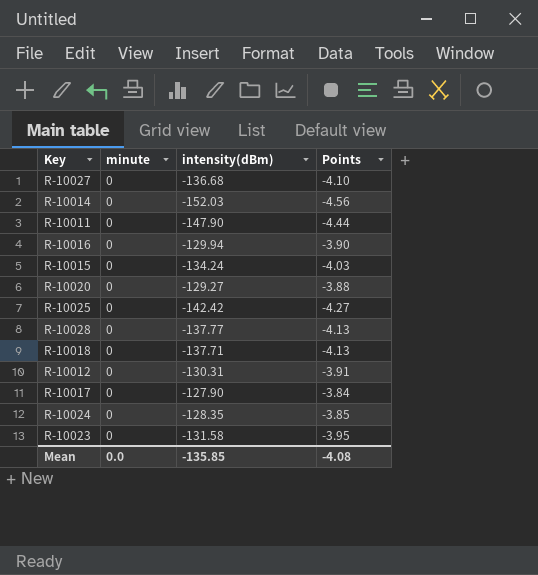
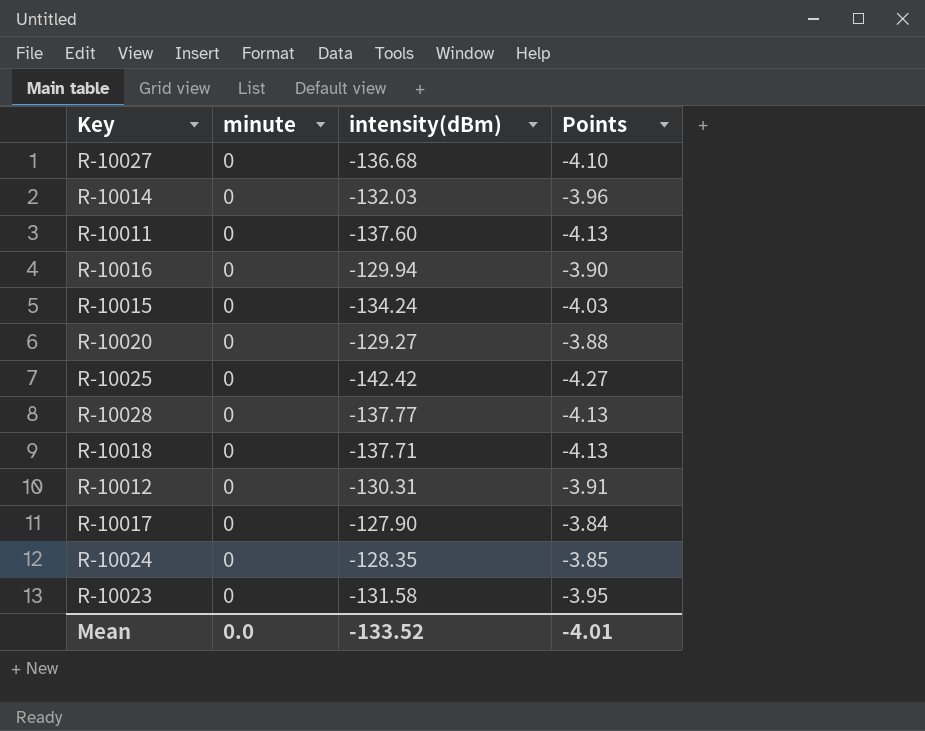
R-10014 | intensity(dBm): -152.03 -> -132.03
R-10014 | Points: -4.56 -> -3.96
R-10011 | intensity(dBm): -147.90 -> -137.60
R-10011 | Points: -4.44 -> -4.13
Mean | intensity(dBm): -135.85 -> -133.52
Mean | Points: -4.08 -> -4.01

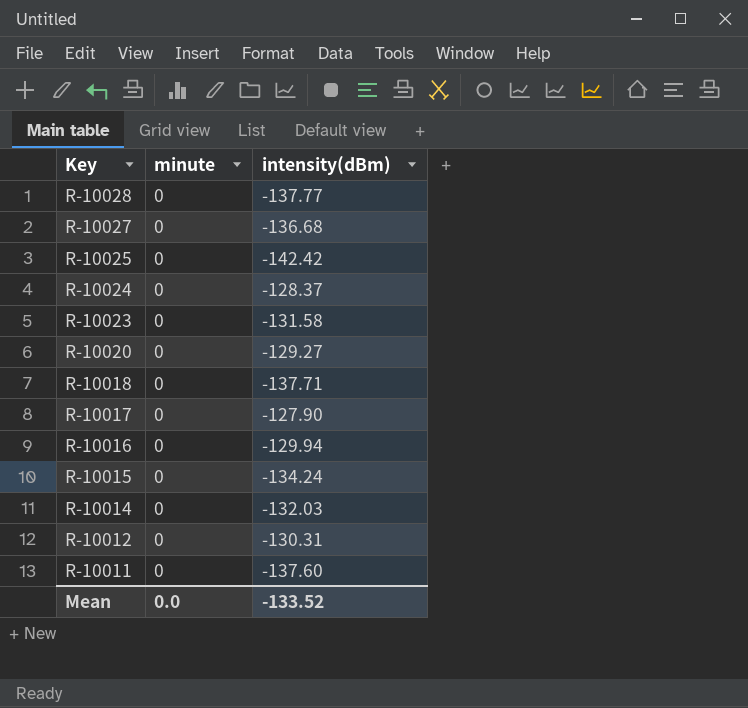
row order: none -> Key descending
column Points | formula: [intensity(dBm)] * 0.03 -> none
R-10024 | intensity(dBm): -128.35 -> -128.37

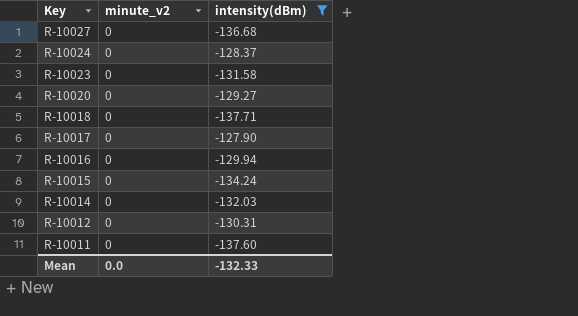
filter: none -> intensity(dBm) >= -137.71
column name: minute -> minute_v2
Mean | intensity(dBm): -133.52 -> -132.33

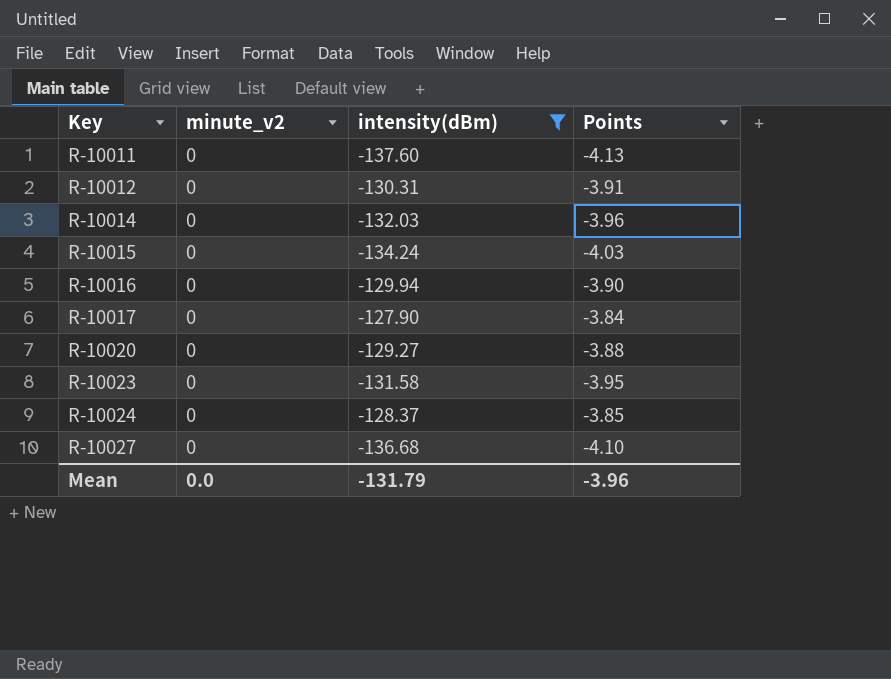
row order: Key descending -> Key ascending
column Points | formula: none -> [intensity(dBm)] * 0.03
row R-10018: 0 | -137.71 -> none
Mean | intensity(dBm): -132.33 -> -131.79

